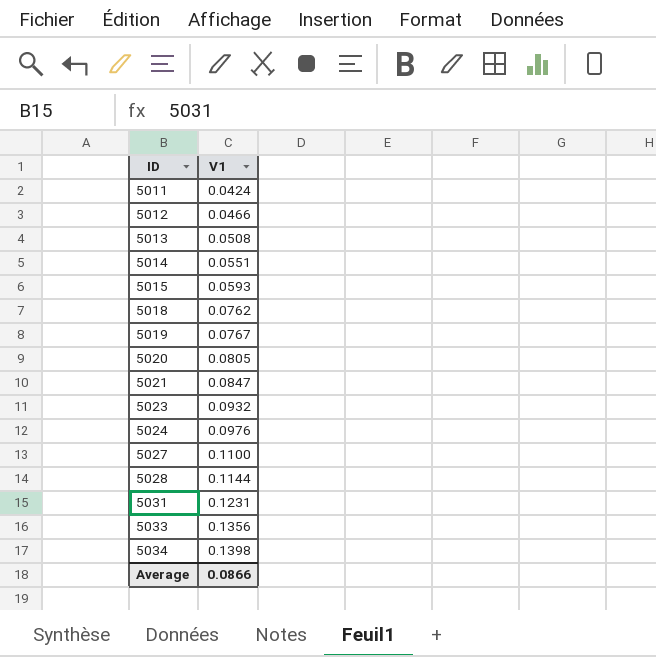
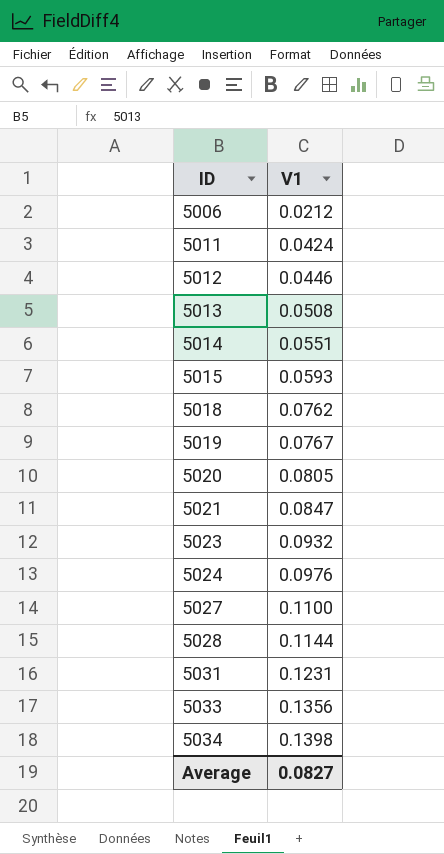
row 5006: none -> 0.0212
5012 | V1: 0.0466 -> 0.0446
Average | V1: 0.0866 -> 0.0827

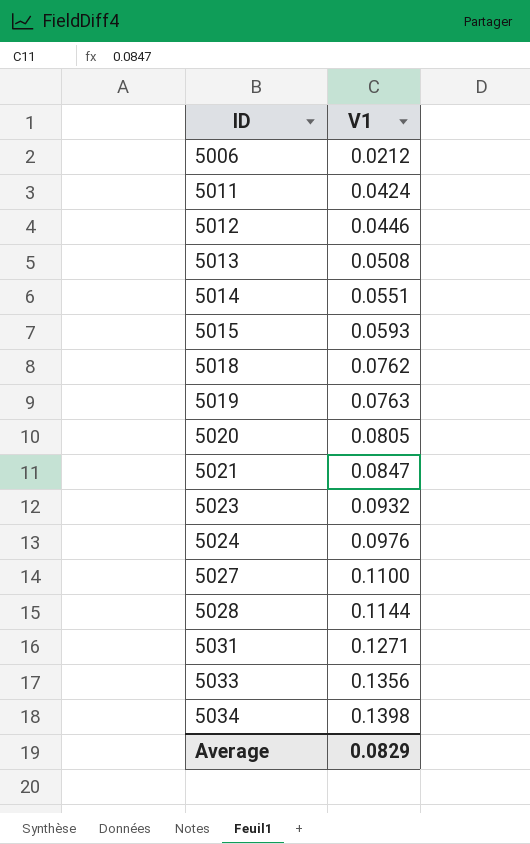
5019 | V1: 0.0767 -> 0.0763
5031 | V1: 0.1231 -> 0.1271
Average | V1: 0.0827 -> 0.0829

